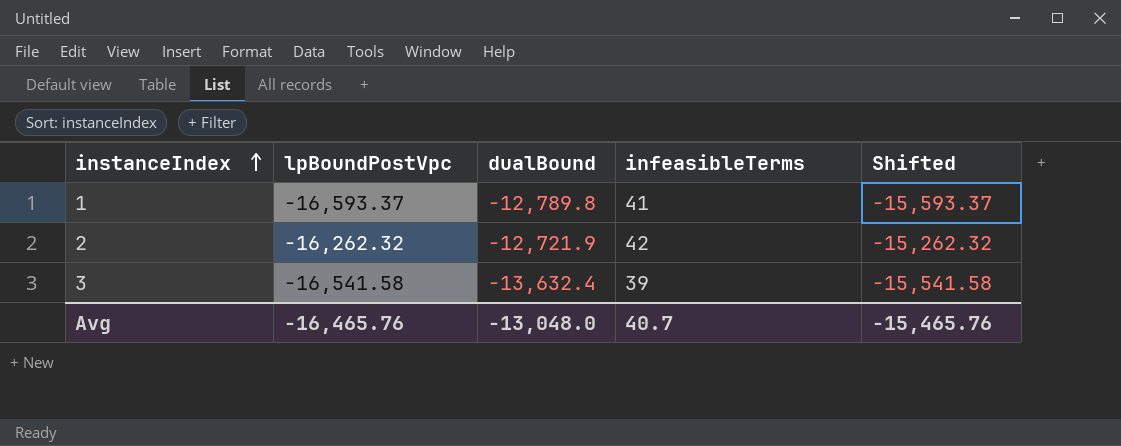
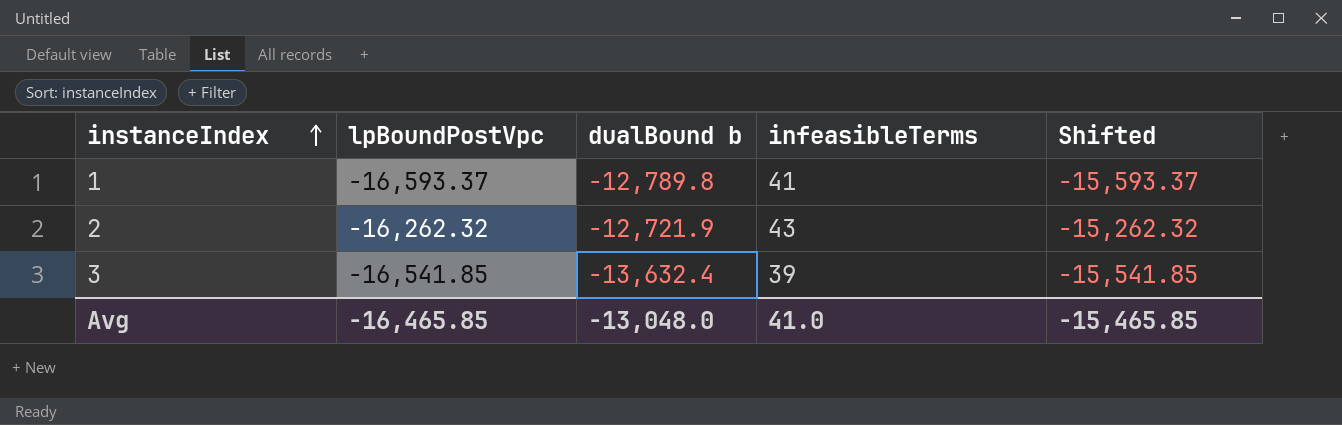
column name: dualBound -> dualBound b
2 | infeasibleTerms: 42 -> 43
3 | lpBoundPostVpc: -16,541.58 -> -16,541.85
3 | Shifted: -15,541.58 -> -15,541.85
Avg | lpBoundPostVpc: -16,465.76 -> -16,465.85
Avg | infeasibleTerms: 40.7 -> 41.0
Avg | Shifted: -15,465.76 -> -15,465.85

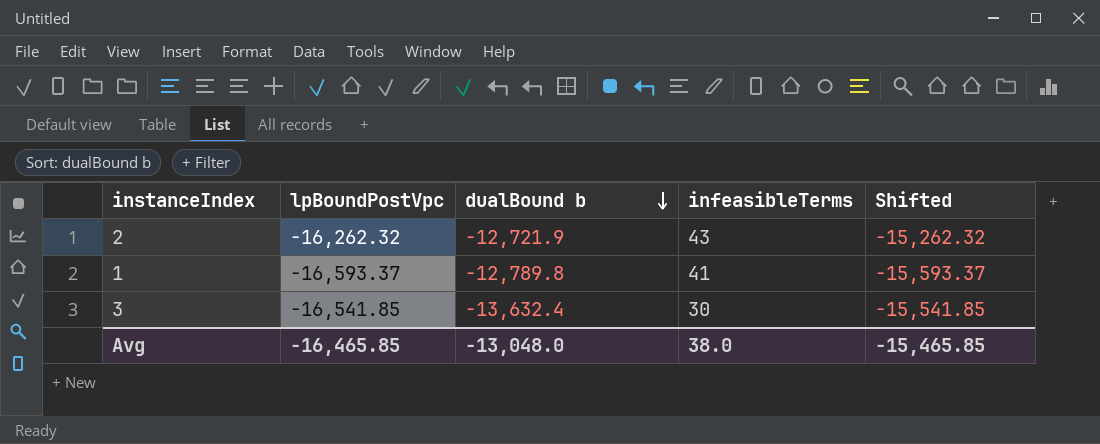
row order: instanceIndex ascending -> dualBound b descending
3 | infeasibleTerms: 39 -> 30
Avg | infeasibleTerms: 41.0 -> 38.0

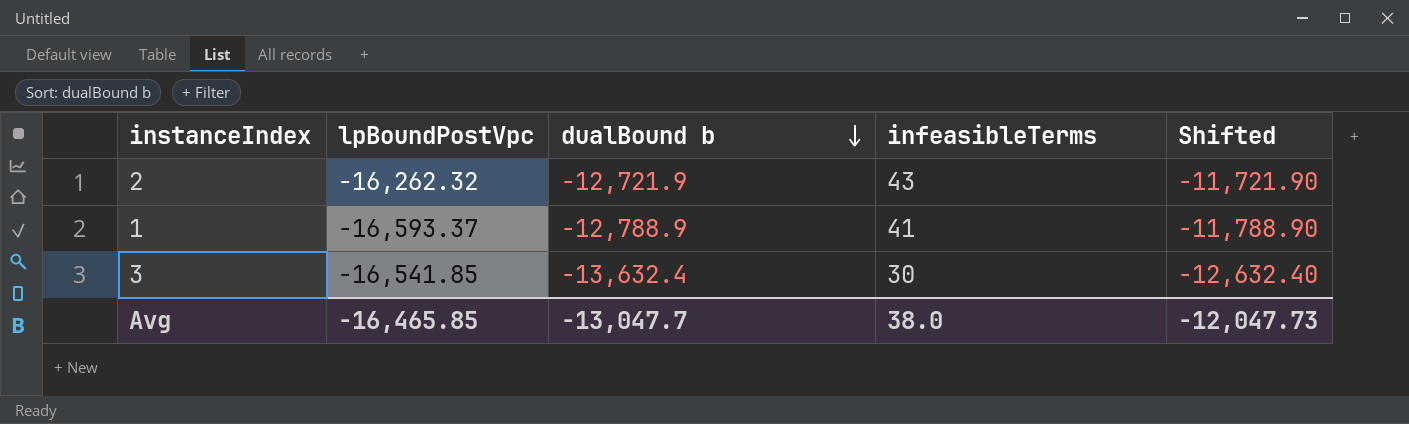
column Shifted | formula: [lpBoundPostVpc] + 1000 -> [dualBound b] + 1000
1 | dualBound b: -12,789.8 -> -12,788.9
Avg | dualBound b: -13,048.0 -> -13,047.7
Avg | Shifted: -15,465.85 -> -12,047.73

